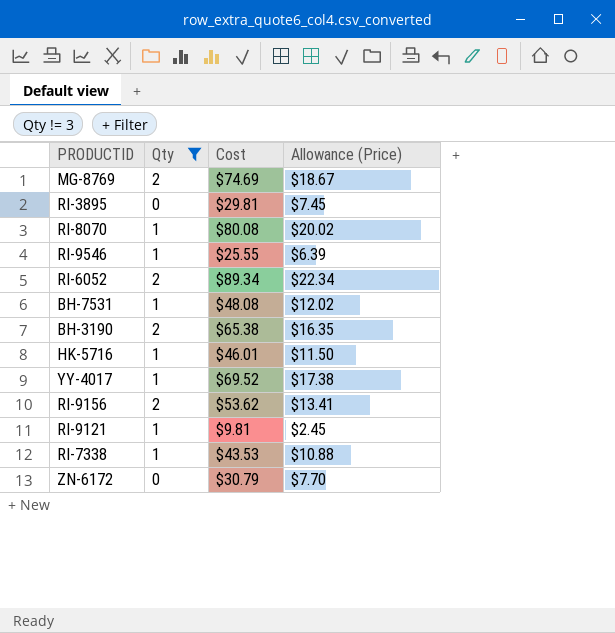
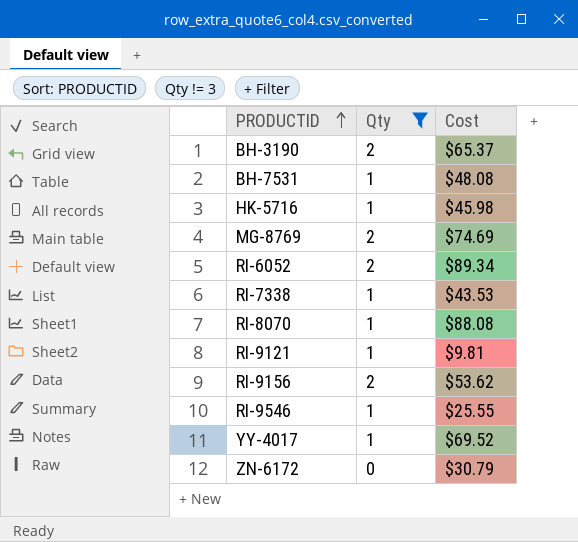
row order: none -> PRODUCTID ascending
column Allowance (Price) | formula: [Cost] * 0.25 -> none
row RI-3895: 0 | $29.81 | $7.45 -> none
BH-3190 | Cost: $65.38 -> $65.37
HK-5716 | Cost: $46.01 -> $45.98
RI-8070 | Cost: $80.08 -> $88.08

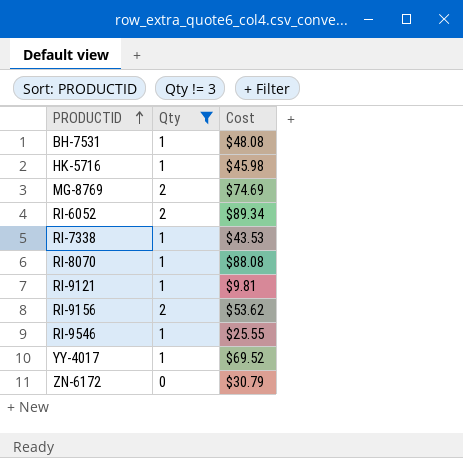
row BH-3190: 2 | $65.37 -> none

